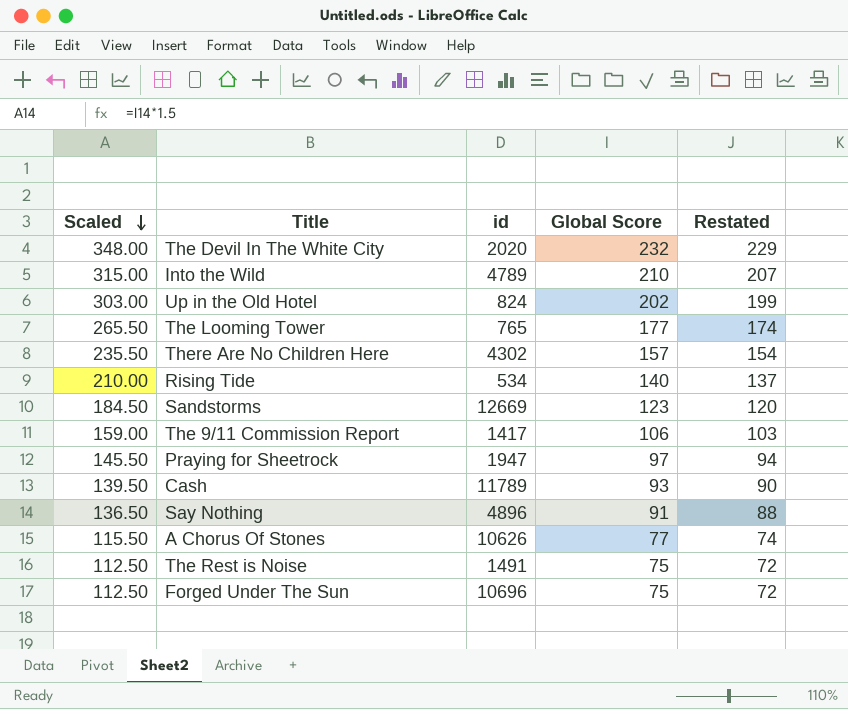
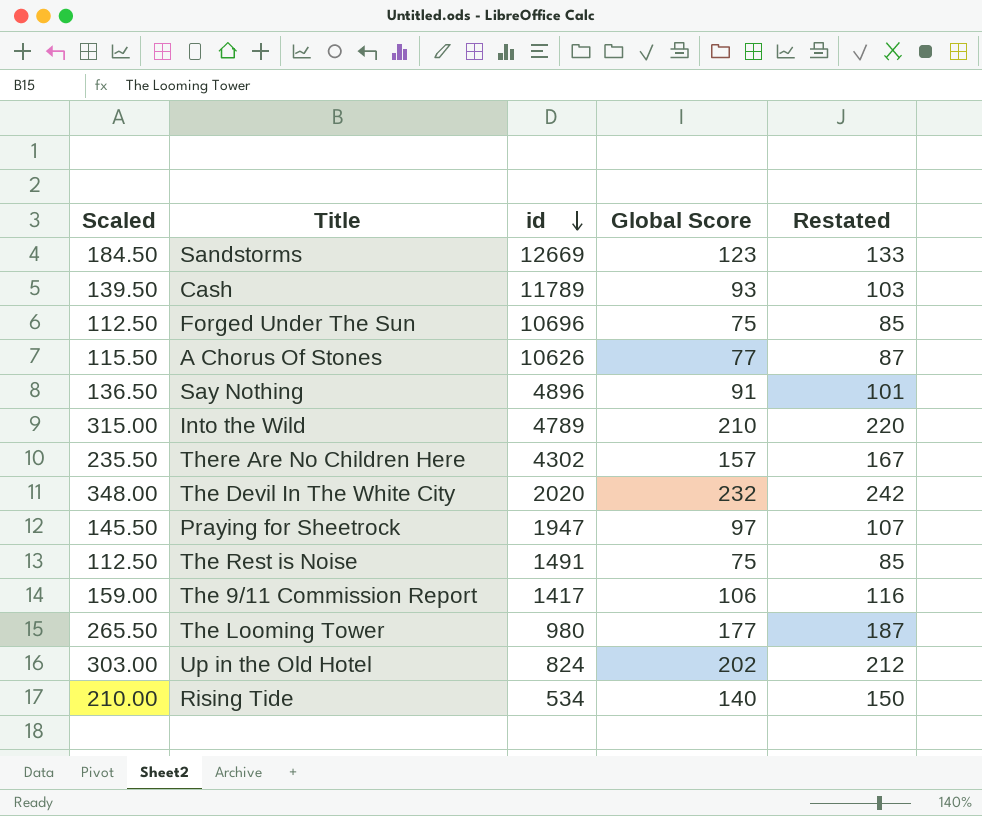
row order: Scaled descending -> id descending
column Restated | formula: [Global Score] - 3 -> [Global Score] + 10
The Looming Tower | id: 765 -> 980

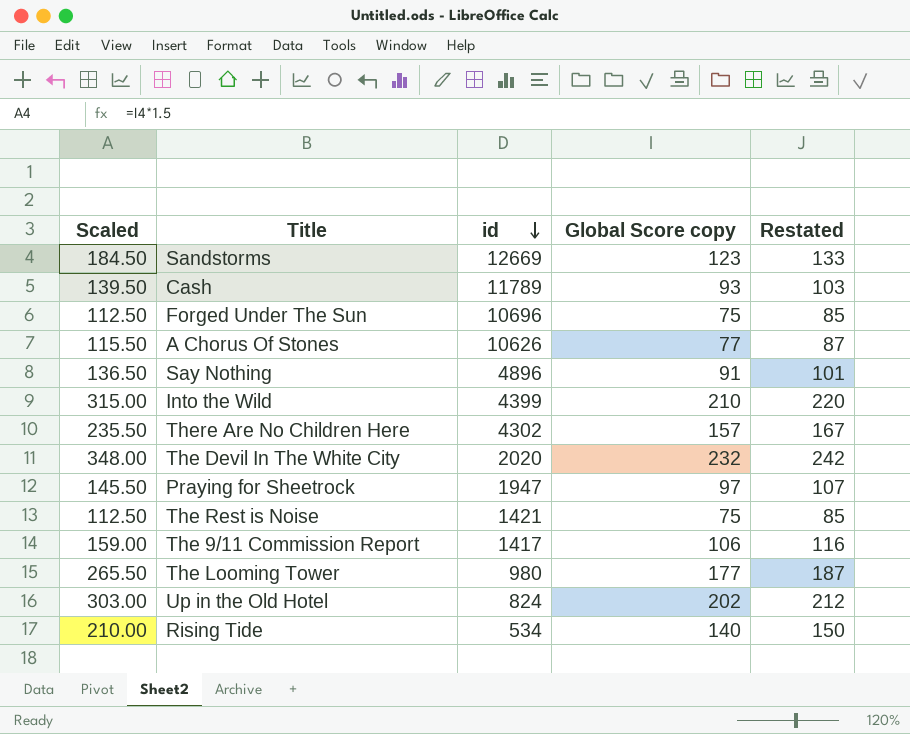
column name: Global Score -> Global Score copy
Into the Wild | id: 4789 -> 4399
The Rest is Noise | id: 1491 -> 1421

